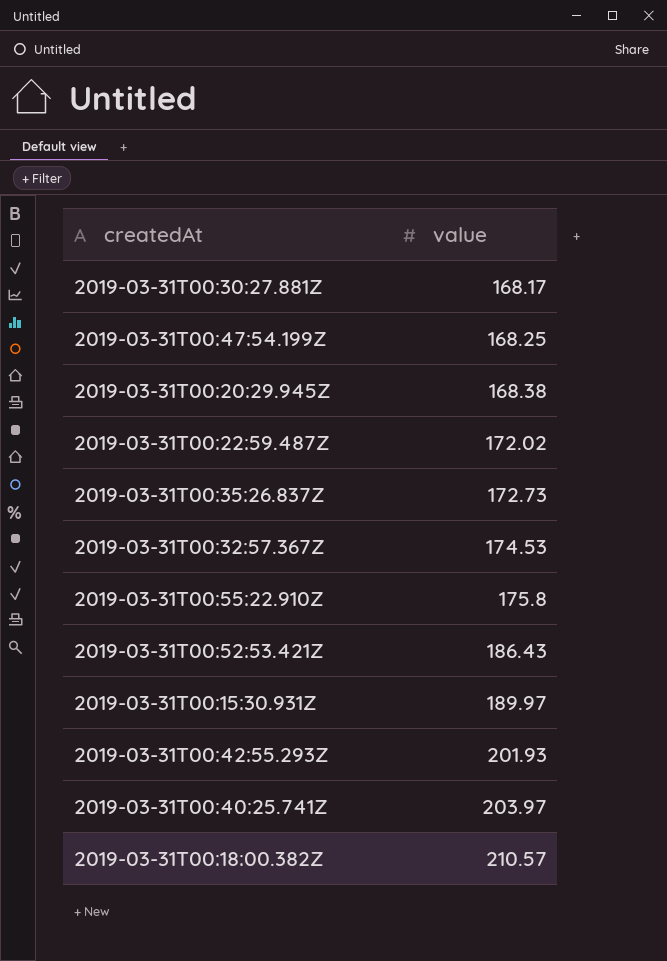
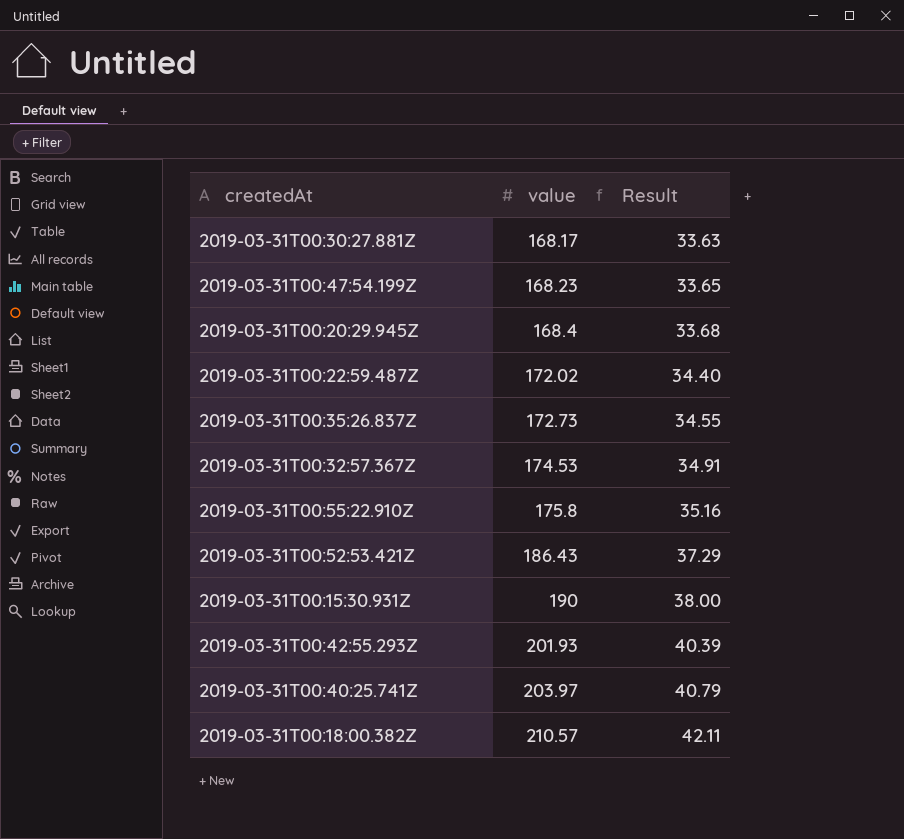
column Result | formula: none -> [value] * 0.2
2019-03-31T00:47:54.199Z | value: 168.25 -> 168.23
2019-03-31T00:20:29.945Z | value: 168.38 -> 168.4
2019-03-31T00:15:30.931Z | value: 189.97 -> 190

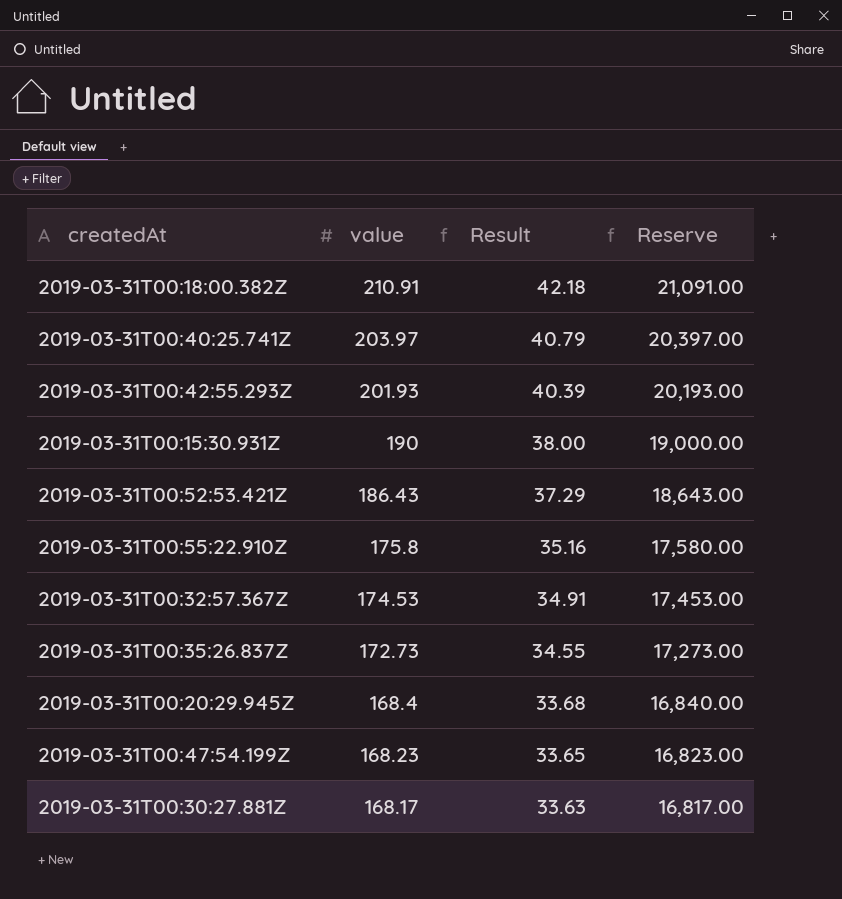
row order: value ascending -> value descending
column Reserve | formula: none -> [value] * 100
row 2019-03-31T00:22:59.487Z: 172.02 | 34.40 -> none
2019-03-31T00:18:00.382Z | value: 210.57 -> 210.91
2019-03-31T00:18:00.382Z | Result: 42.11 -> 42.18

